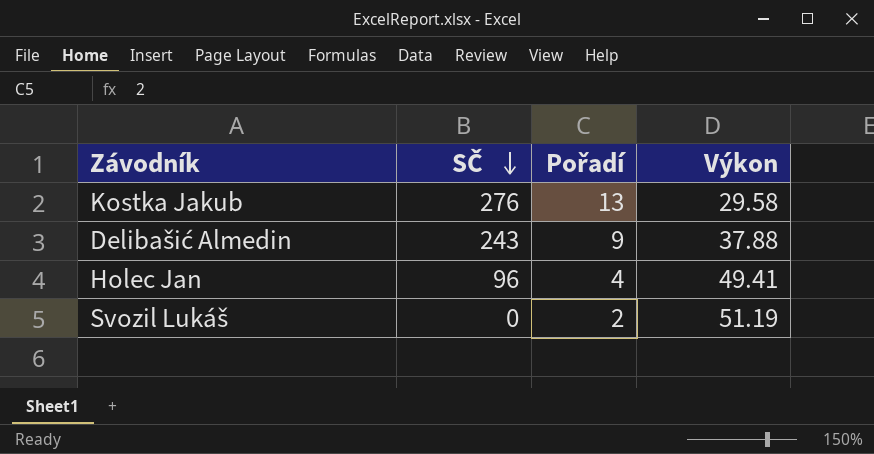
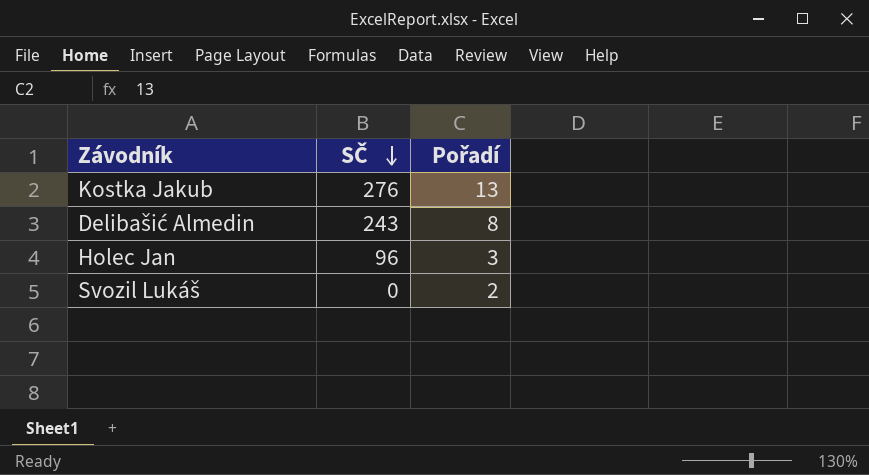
column Výkon | position: 4 -> none
Delibašić Almedin | Pořadí: 9 -> 8
Holec Jan | Pořadí: 4 -> 3

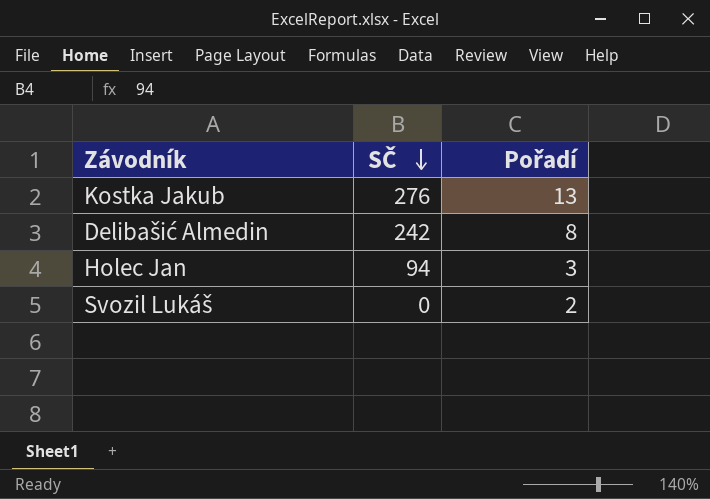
Delibašić Almedin | SČ: 243 -> 242
Holec Jan | SČ: 96 -> 94

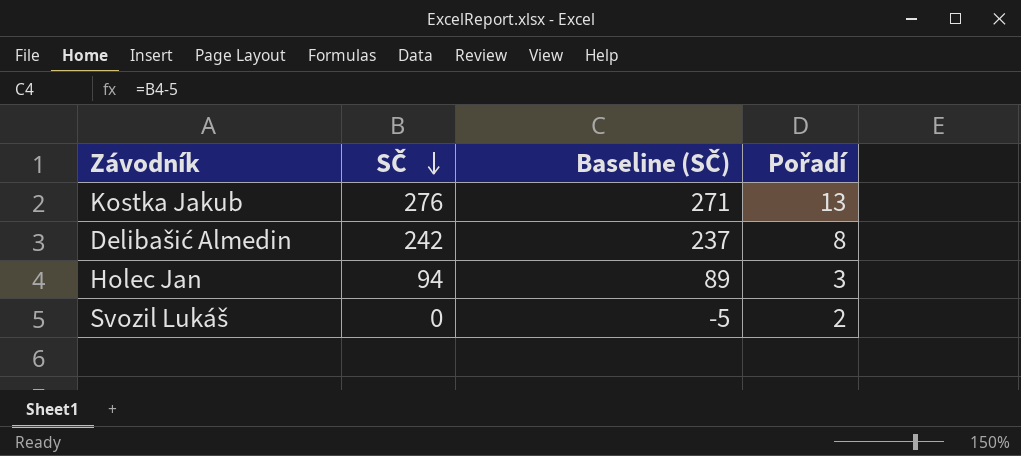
column Baseline (SČ) | formula: none -> [SČ] - 5

